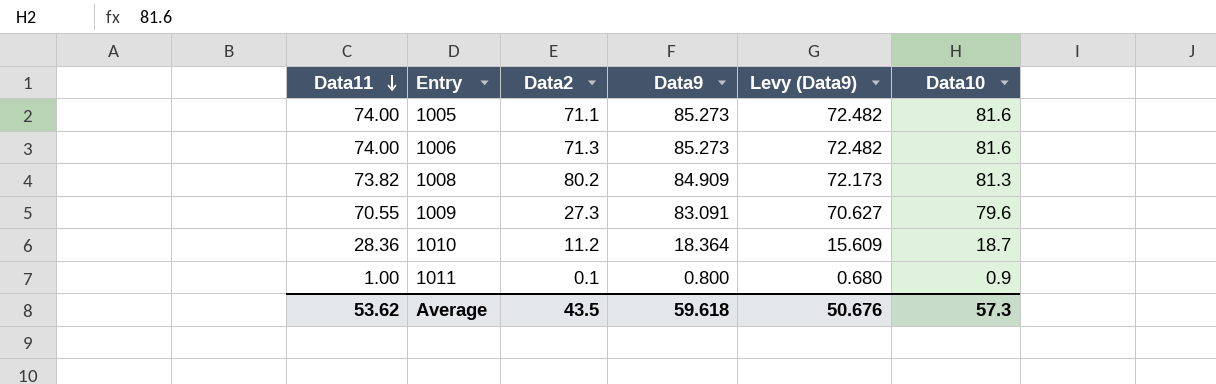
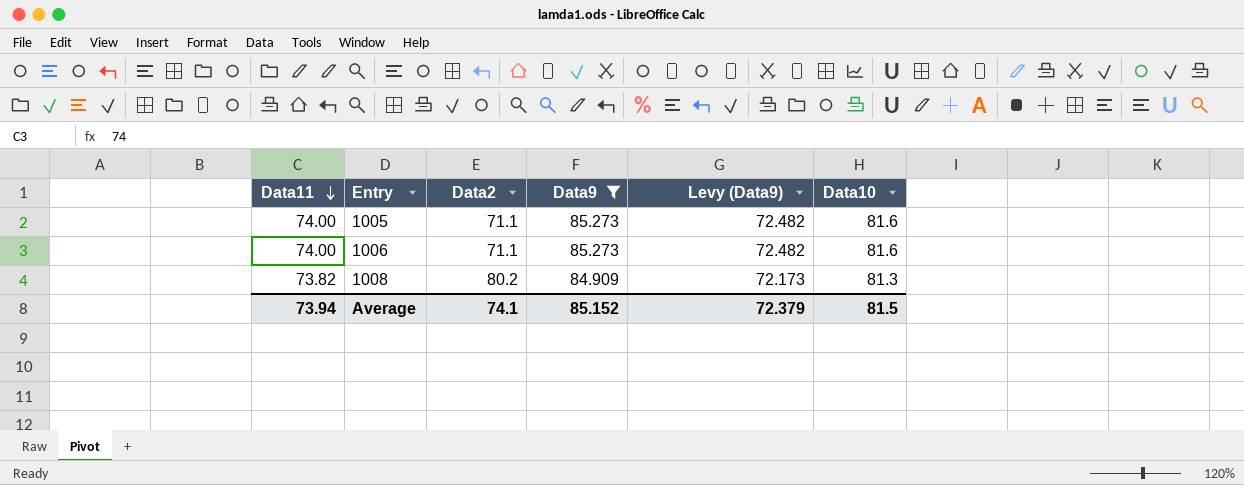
filter: none -> Data9 >= 84.909
1006 | Data2: 71.3 -> 71.1
Average | Data11: 53.62 -> 73.94
Average | Data2: 43.5 -> 74.1
Average | Data9: 59.618 -> 85.152
Average | Levy (Data9): 50.676 -> 72.379
Average | Data10: 57.3 -> 81.5

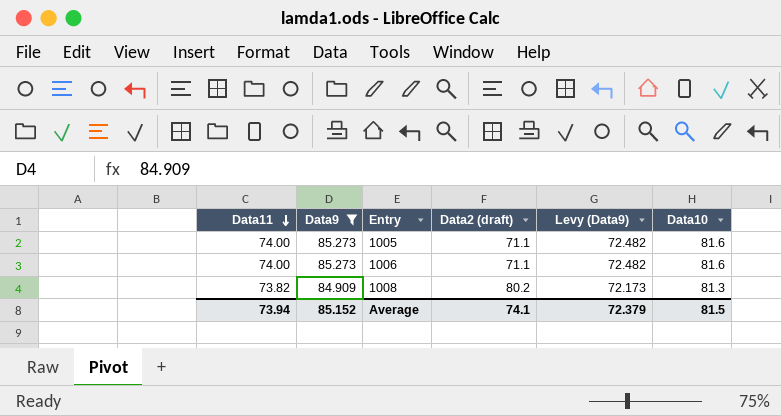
column Data9 | position: 4 -> 2
column name: Data2 -> Data2 (draft)

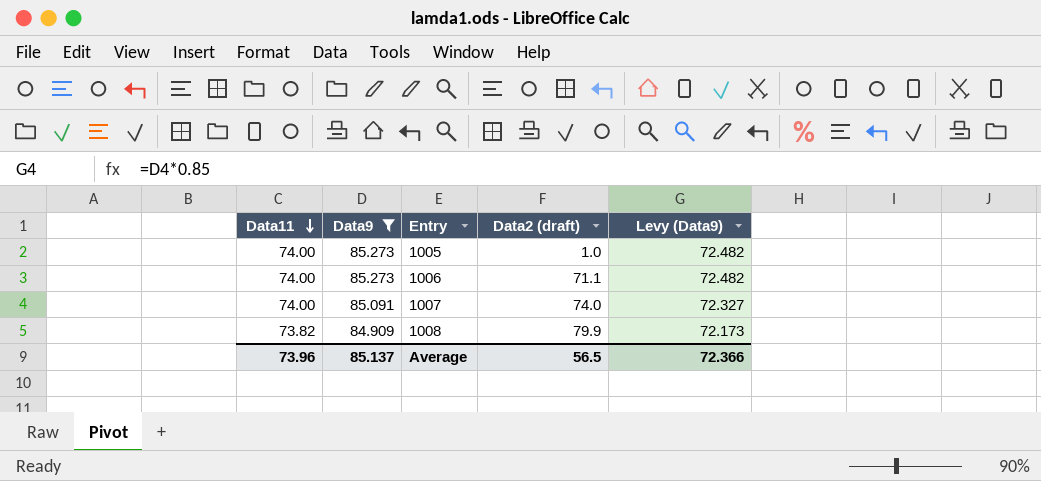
column Data10 | position: 6 -> none
1005 | Data2 (draft): 71.1 -> 1.0
row 1007: none -> 74.00 | 85.091 | 74.0 | 72.327
1008 | Data2 (draft): 80.2 -> 79.9
Average | Data11: 73.94 -> 73.96
Average | Data9: 85.152 -> 85.137
Average | Data2 (draft): 74.1 -> 56.5
Average | Levy (Data9): 72.379 -> 72.366

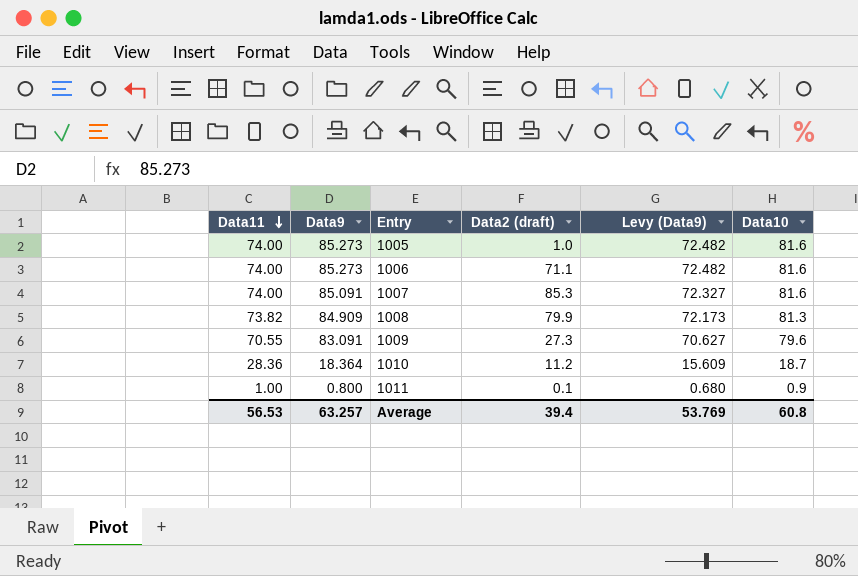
filter: Data9 >= 84.909 -> none
column Data10 | position: none -> 6
1007 | Data2 (draft): 74.0 -> 85.3
Average | Data11: 73.96 -> 56.53
Average | Data9: 85.137 -> 63.257
Average | Data2 (draft): 56.5 -> 39.4
Average | Levy (Data9): 72.366 -> 53.769

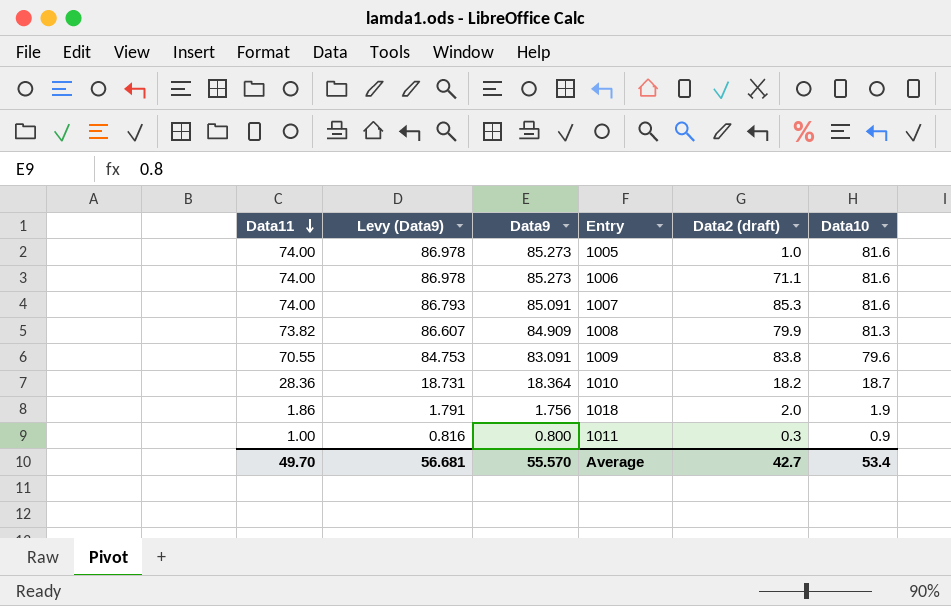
column Levy (Data9) | formula: [Data9] * 0.85 -> [Data9] * 1.02
column Levy (Data9) | position: 5 -> 2
1009 | Data2 (draft): 27.3 -> 83.8
1010 | Data2 (draft): 11.2 -> 18.2
row 1018: none -> 1.86 | 1.791 | 1.756 | 2.0 | 1.9
1011 | Data2 (draft): 0.1 -> 0.3
Average | Data11: 56.53 -> 49.70
Average | Levy (Data9): 53.769 -> 56.681
Average | Data9: 63.257 -> 55.570
Average | Data2 (draft): 39.4 -> 42.7
Average | Data10: 60.8 -> 53.4

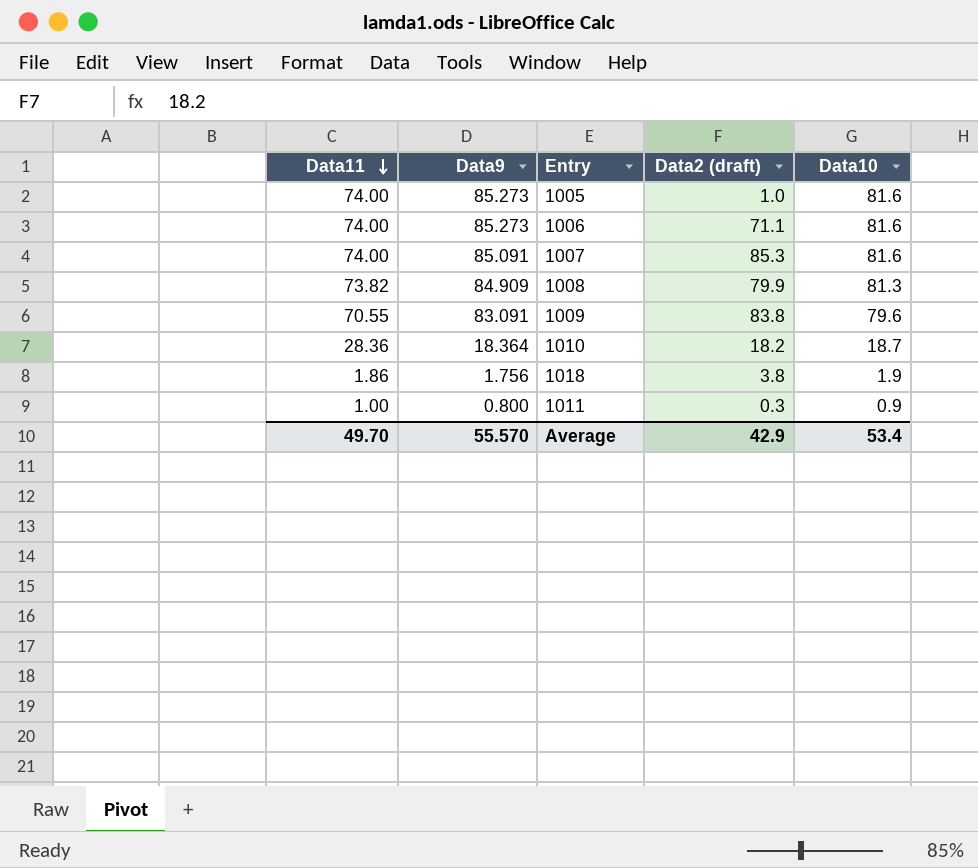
column Levy (Data9) | formula: [Data9] * 1.02 -> none
1018 | Data2 (draft): 2.0 -> 3.8
Average | Data2 (draft): 42.7 -> 42.9

